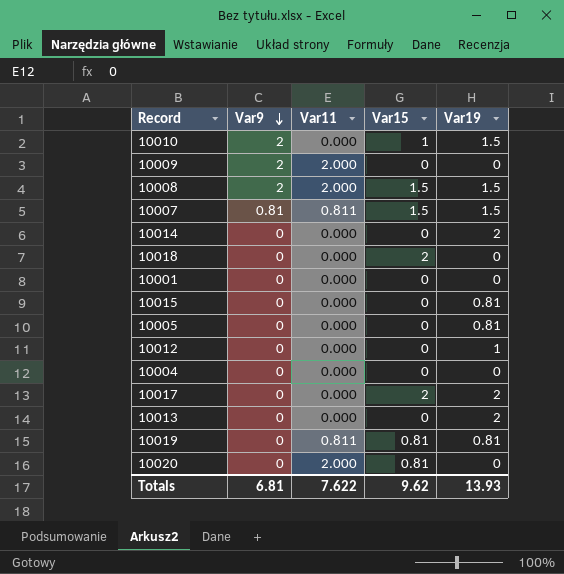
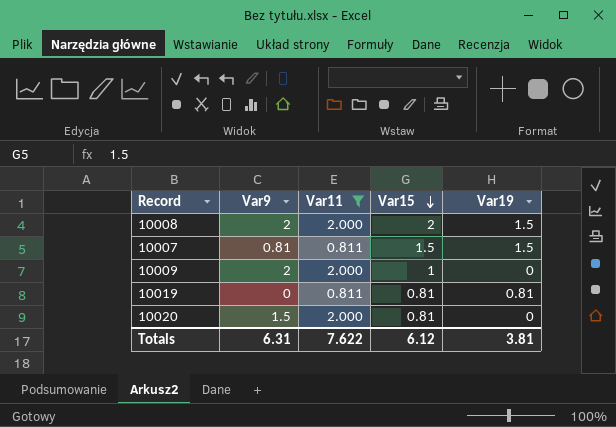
filter: none -> Var11 != 0.000
row order: Var9 descending -> Var15 descending
10008 | Var15: 1.5 -> 2
10009 | Var15: 0 -> 1
10020 | Var9: 0 -> 1.5
Totals | Var9: 6.81 -> 6.31
Totals | Var15: 9.62 -> 6.12
Totals | Var19: 13.93 -> 3.81

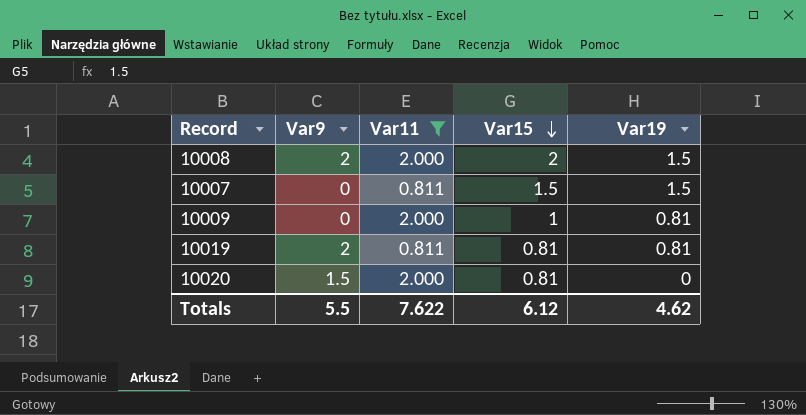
10007 | Var9: 0.81 -> 0
10009 | Var9: 2 -> 0
10009 | Var19: 0 -> 0.81
10019 | Var9: 0 -> 2
Totals | Var9: 6.31 -> 5.5
Totals | Var19: 3.81 -> 4.62

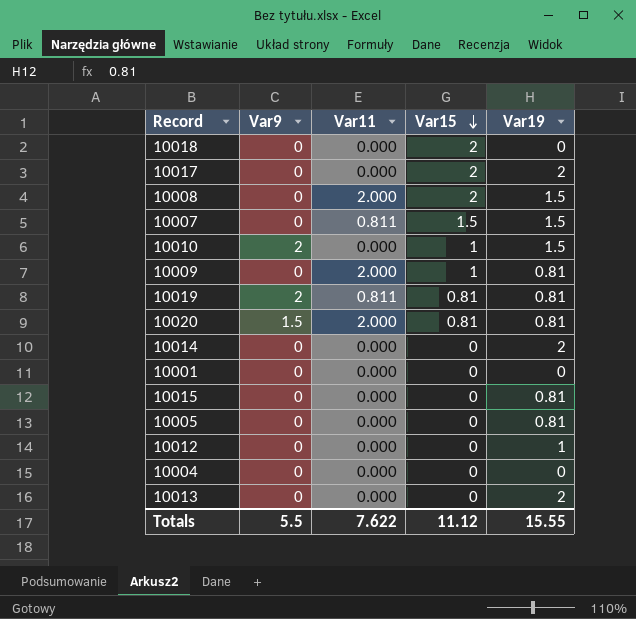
filter: Var11 != 0.000 -> none
10008 | Var9: 2 -> 0
10020 | Var19: 0 -> 0.81
Totals | Var15: 6.12 -> 11.12
Totals | Var19: 4.62 -> 15.55

